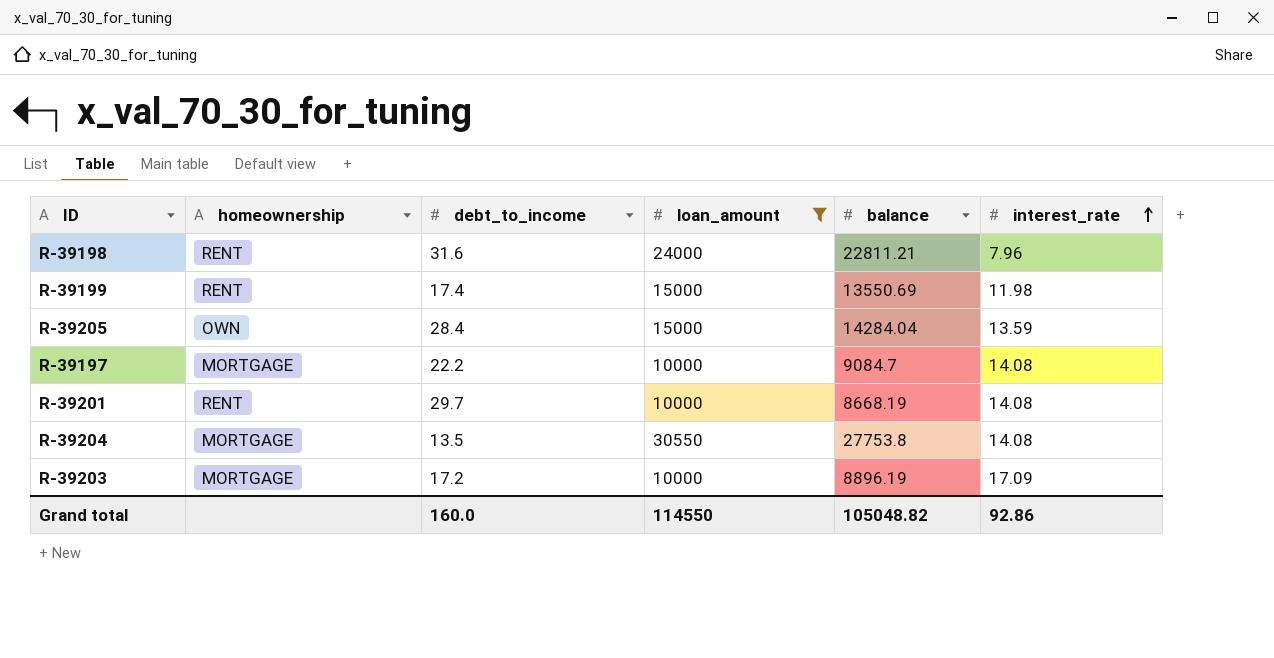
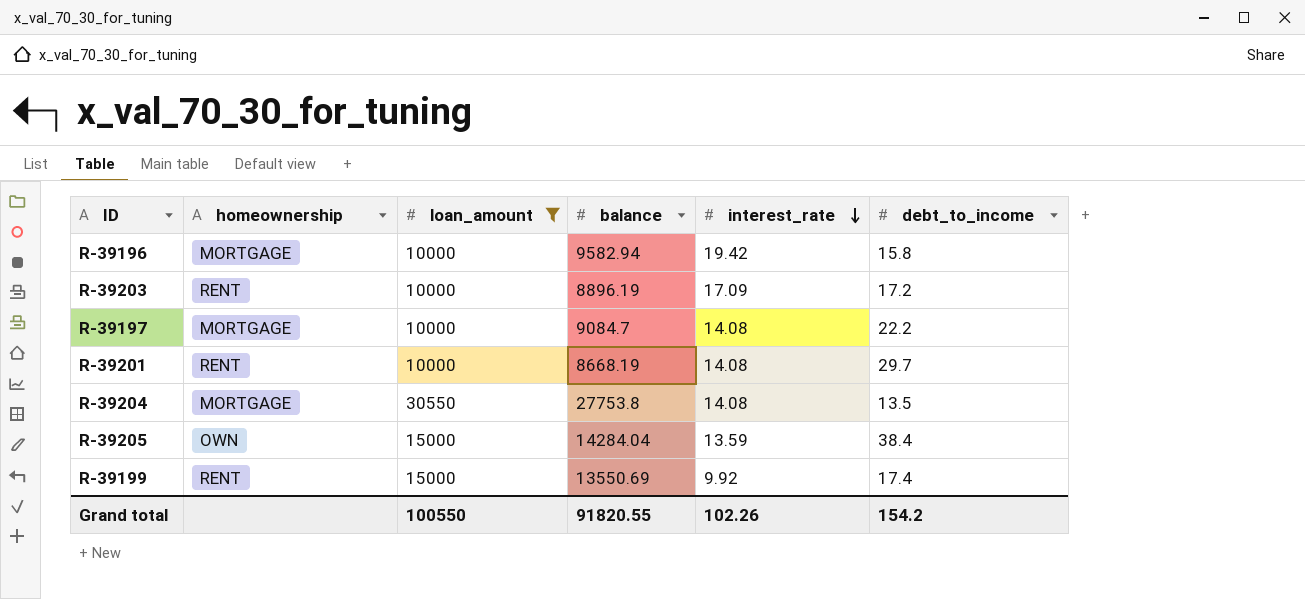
row order: interest_rate ascending -> interest_rate descending
column debt_to_income | position: 3 -> 6
row R-39198: RENT | 31.6 | 24000 | 22811.21 | 7.96 -> none
row R-39196: none -> MORTGAGE | 10000 | 9582.94 | 19.42 | 15.8
R-39203 | homeownership: MORTGAGE -> RENT
R-39205 | debt_to_income: 28.4 -> 38.4
R-39199 | interest_rate: 11.98 -> 9.92
Grand total | loan_amount: 114550 -> 100550
Grand total | balance: 105048.82 -> 91820.55
Grand total | interest_rate: 92.86 -> 102.26
Grand total | debt_to_income: 160.0 -> 154.2

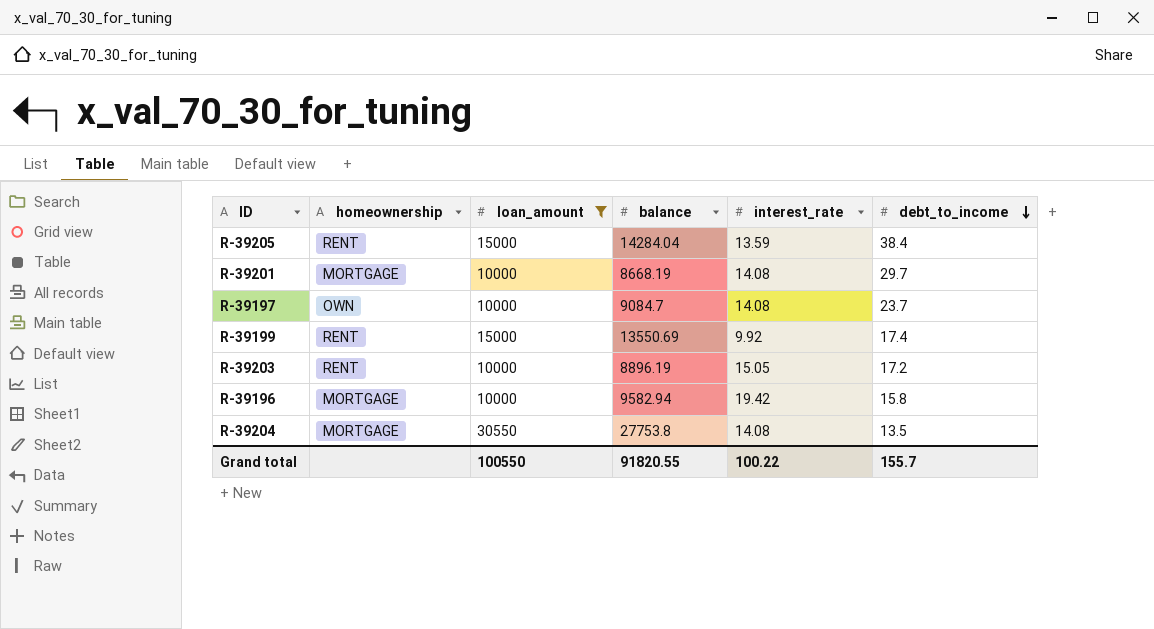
row order: interest_rate descending -> debt_to_income descending
R-39205 | homeownership: OWN -> RENT
R-39201 | homeownership: RENT -> MORTGAGE
R-39197 | homeownership: MORTGAGE -> OWN
R-39197 | debt_to_income: 22.2 -> 23.7
R-39203 | interest_rate: 17.09 -> 15.05
Grand total | interest_rate: 102.26 -> 100.22
Grand total | debt_to_income: 154.2 -> 155.7

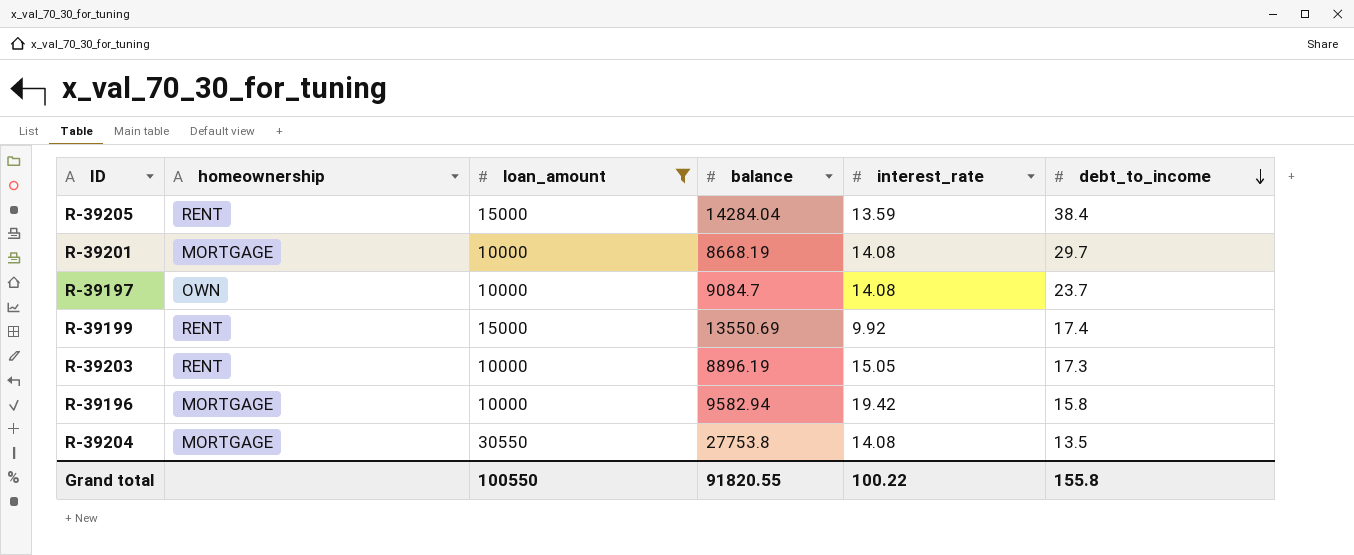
R-39203 | debt_to_income: 17.2 -> 17.3
Grand total | debt_to_income: 155.7 -> 155.8

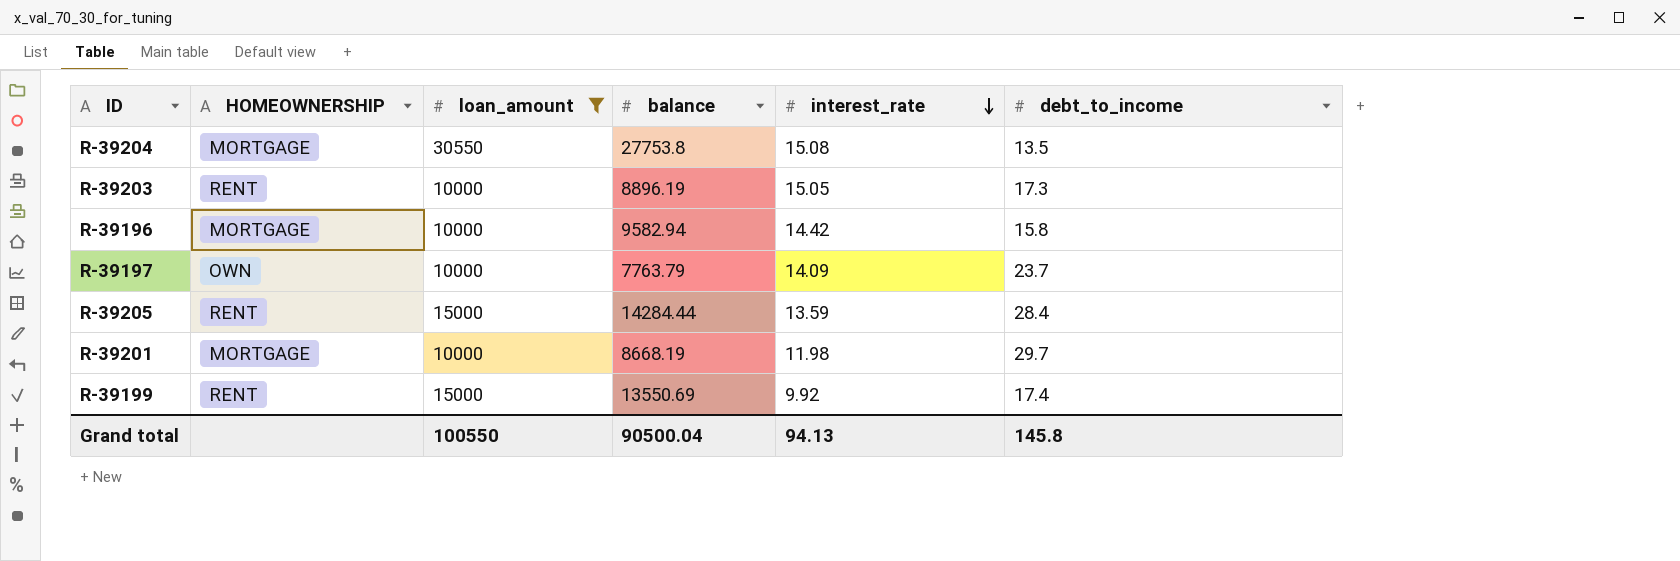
row order: debt_to_income descending -> interest_rate descending
column name: homeownership -> HOMEOWNERSHIP
R-39204 | interest_rate: 14.08 -> 15.08
R-39196 | interest_rate: 19.42 -> 14.42
R-39197 | balance: 9084.7 -> 7763.79
R-39197 | interest_rate: 14.08 -> 14.09
R-39205 | balance: 14284.04 -> 14284.44
R-39205 | debt_to_income: 38.4 -> 28.4
R-39201 | interest_rate: 14.08 -> 11.98
Grand total | balance: 91820.55 -> 90500.04
Grand total | interest_rate: 100.22 -> 94.13
Grand total | debt_to_income: 155.8 -> 145.8

